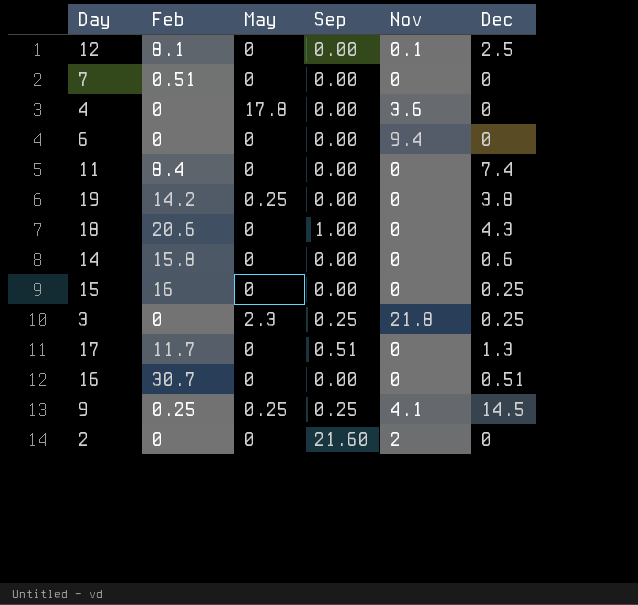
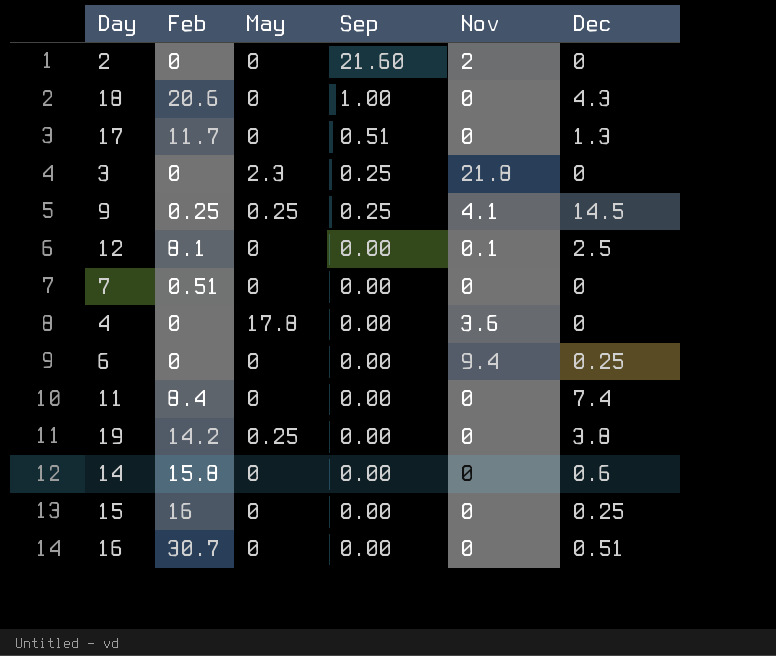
row order: none -> Sep descending
3 | Dec: 0.25 -> 0
6 | Dec: 0 -> 0.25

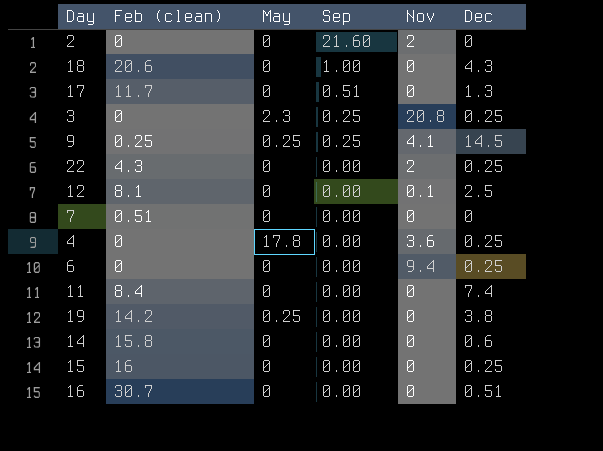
column name: Feb -> Feb (clean)
3 | Nov: 21.8 -> 20.8
3 | Dec: 0 -> 0.25
row 22: none -> 4.3 | 0 | 0.00 | 2 | 0.25
4 | Dec: 0 -> 0.25

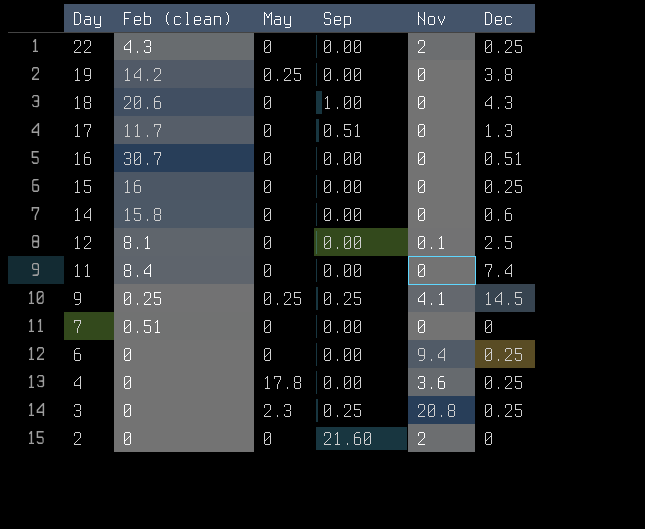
row order: Sep descending -> Day descending

